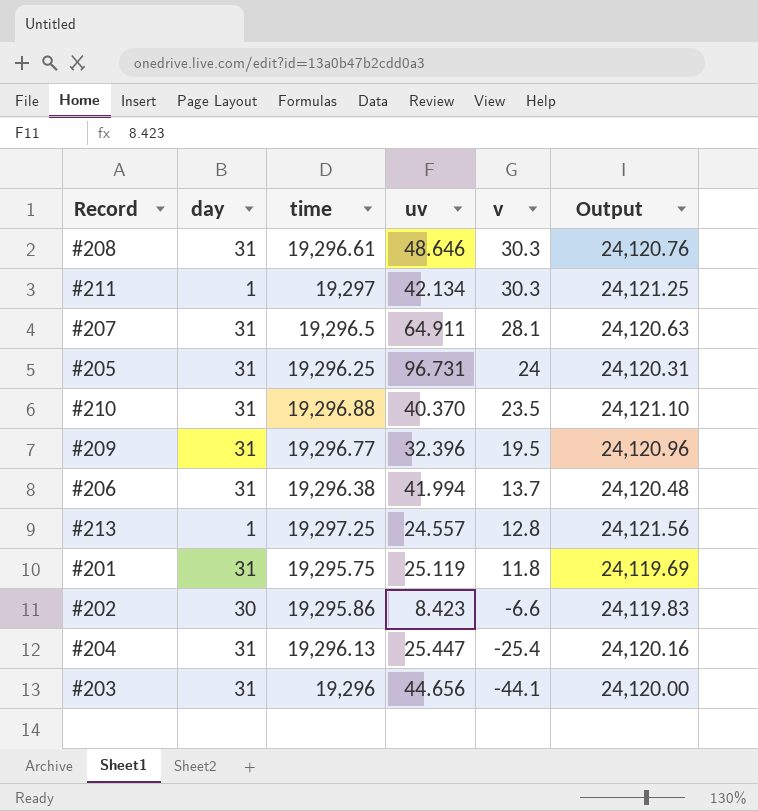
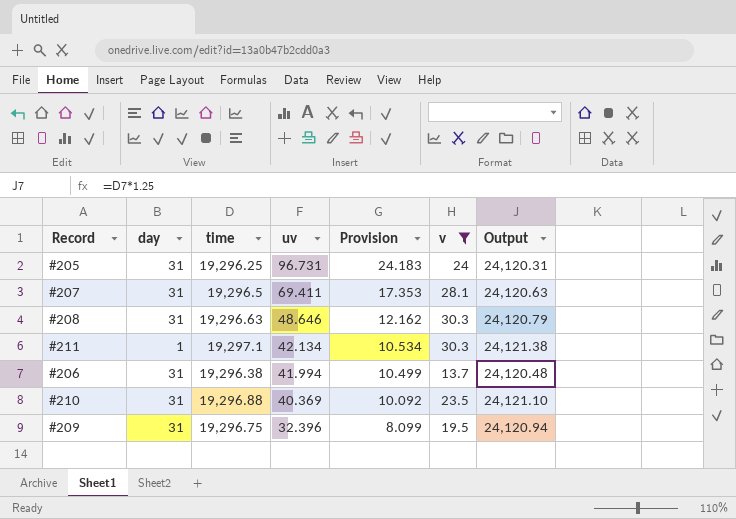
filter: none -> v >= 13.7
row order: v descending -> uv descending
column Provision | formula: none -> [uv] * 0.25
#207 | uv: 64.911 -> 69.411
#208 | time: 19,296.61 -> 19,296.63
#208 | Output: 24,120.76 -> 24,120.79
#211 | time: 19,297 -> 19,297.1
#211 | Output: 24,121.25 -> 24,121.38
#210 | uv: 40.370 -> 40.369
#209 | time: 19,296.77 -> 19,296.75
#209 | Output: 24,120.96 -> 24,120.94

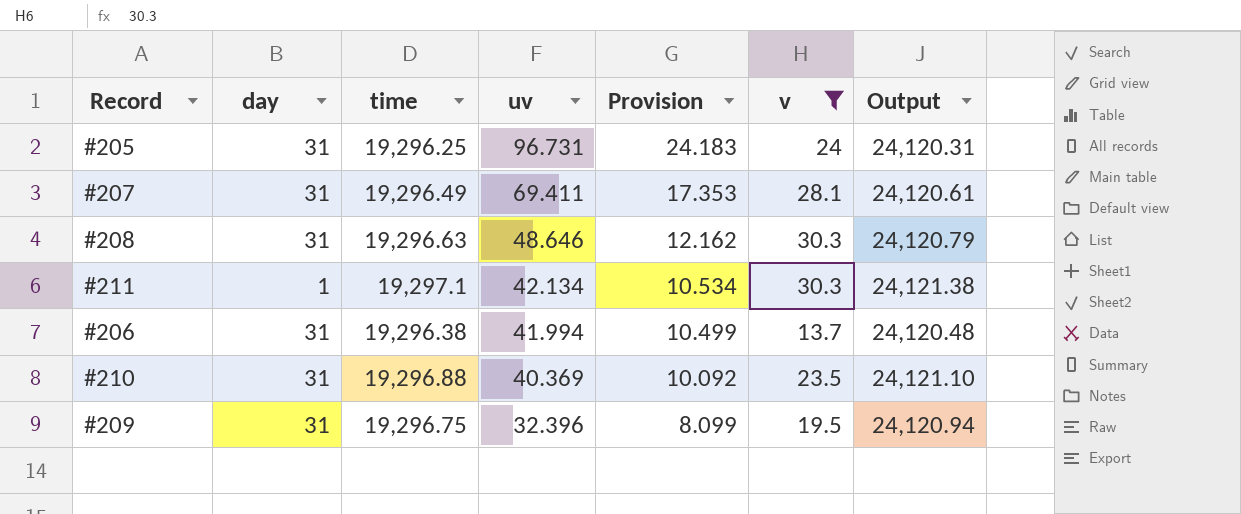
#207 | time: 19,296.5 -> 19,296.49
#207 | Output: 24,120.63 -> 24,120.61

